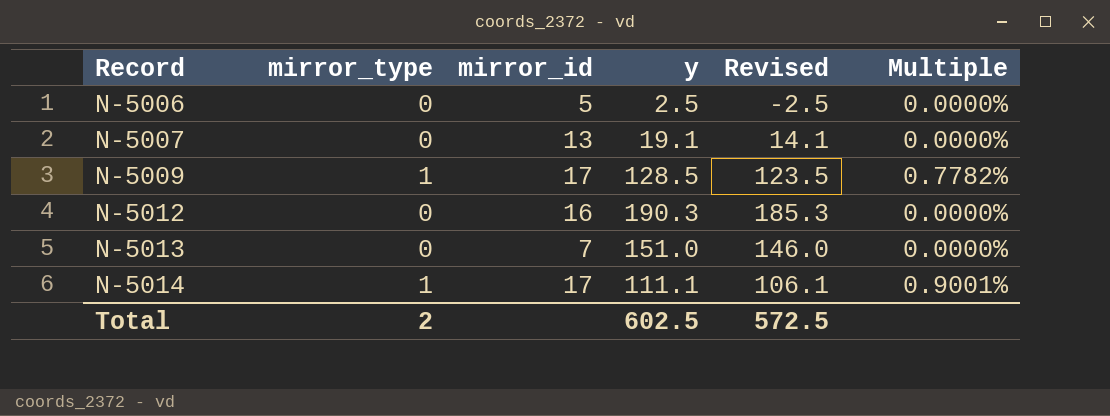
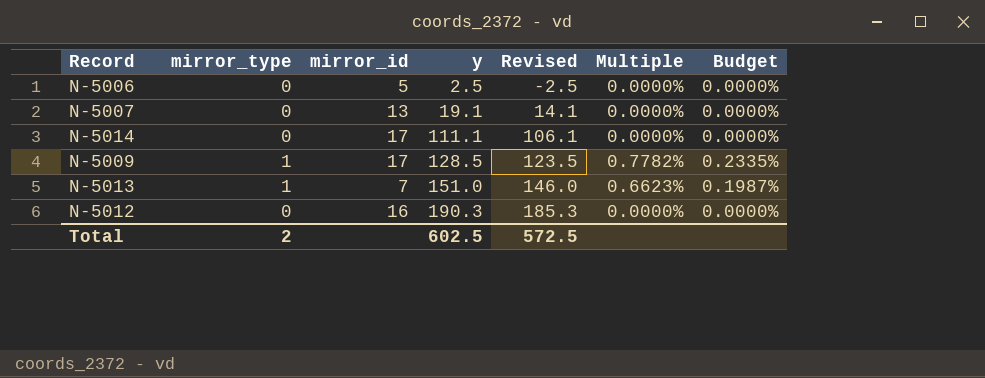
row order: Record ascending -> y ascending
column Budget | formula: none -> [Multiple] * 0.3
N-5014 | mirror_type: 1 -> 0
N-5014 | Multiple: 0.9001% -> 0.0000%
N-5013 | mirror_type: 0 -> 1
N-5013 | Multiple: 0.0000% -> 0.6623%

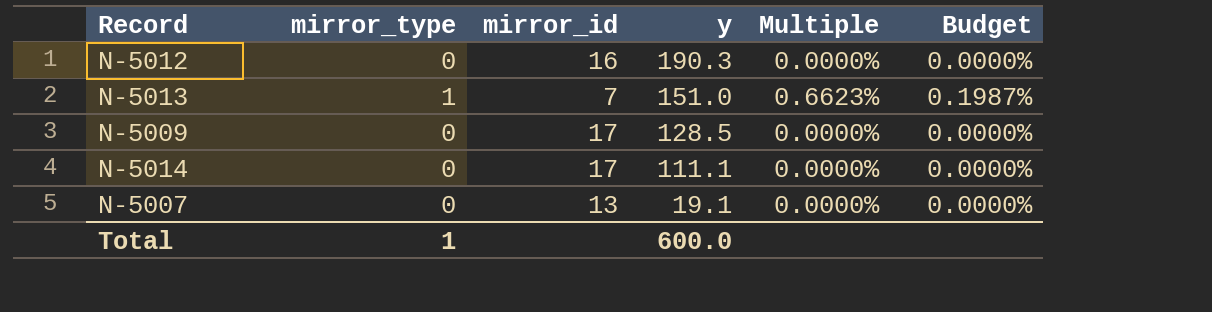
row order: y ascending -> y descending
column Revised | formula: [y] - 5 -> none
row N-5006: 0 | 5 | 2.5 | -2.5 | 0.0000% | 0.0000% -> none
N-5009 | mirror_type: 1 -> 0
N-5009 | Multiple: 0.7782% -> 0.0000%
N-5009 | Budget: 0.2335% -> 0.0000%
Total | mirror_type: 2 -> 1
Total | y: 602.5 -> 600.0

